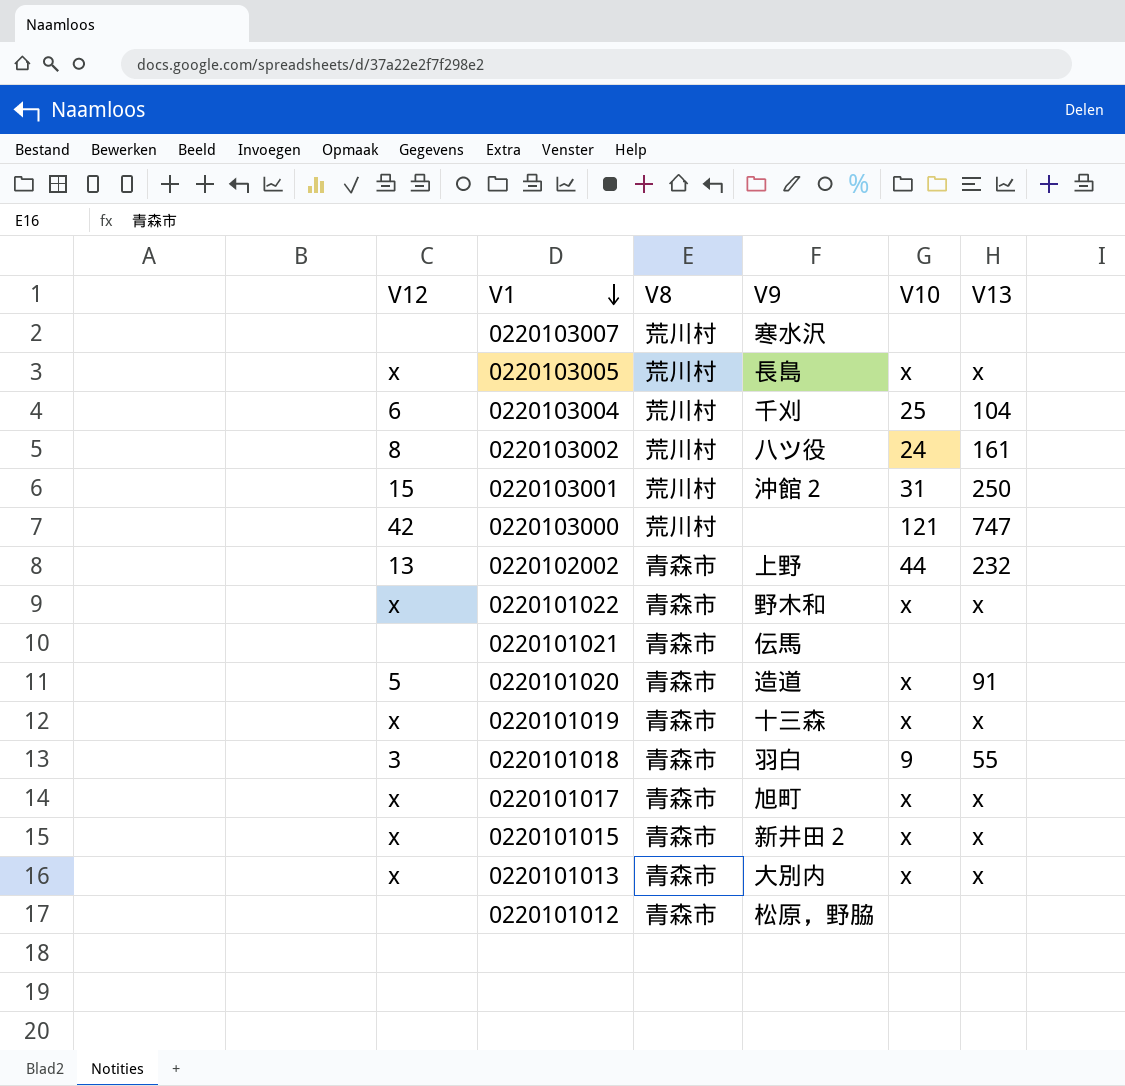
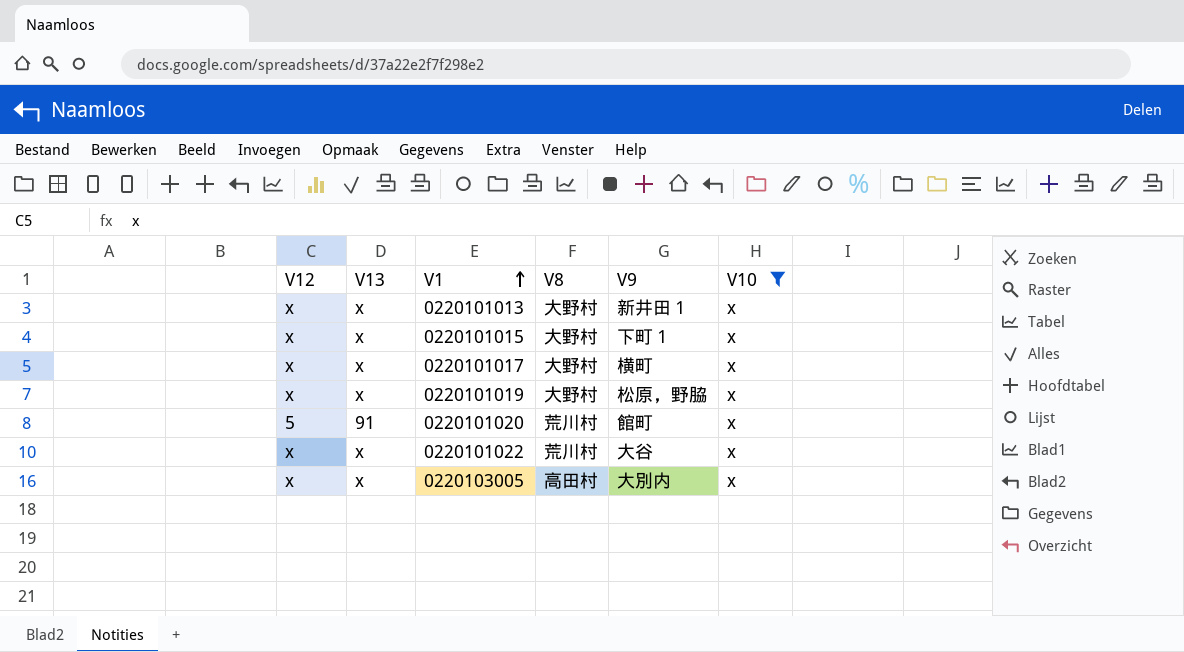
filter: none -> V10 = x
row order: V1 descending -> V1 ascending
column V13 | position: 6 -> 2
0220101013 | V8: 青森市 -> 大野村
0220101013 | V9: 大別内 -> 新井田１
0220101015 | V8: 青森市 -> 大野村
0220101015 | V9: 新井田２ -> 下町１
0220101017 | V8: 青森市 -> 大野村
0220101017 | V9: 旭町 -> 横町
0220101019 | V8: 青森市 -> 大野村
0220101019 | V9: 十三森 -> 松原，野脇
0220101020 | V8: 青森市 -> 荒川村
0220101020 | V9: 造道 -> 館町
0220101022 | V8: 青森市 -> 荒川村
0220101022 | V9: 野木和 -> 大谷
0220103005 | V8: 荒川村 -> 高田村
0220103005 | V9: 長島 -> 大別内

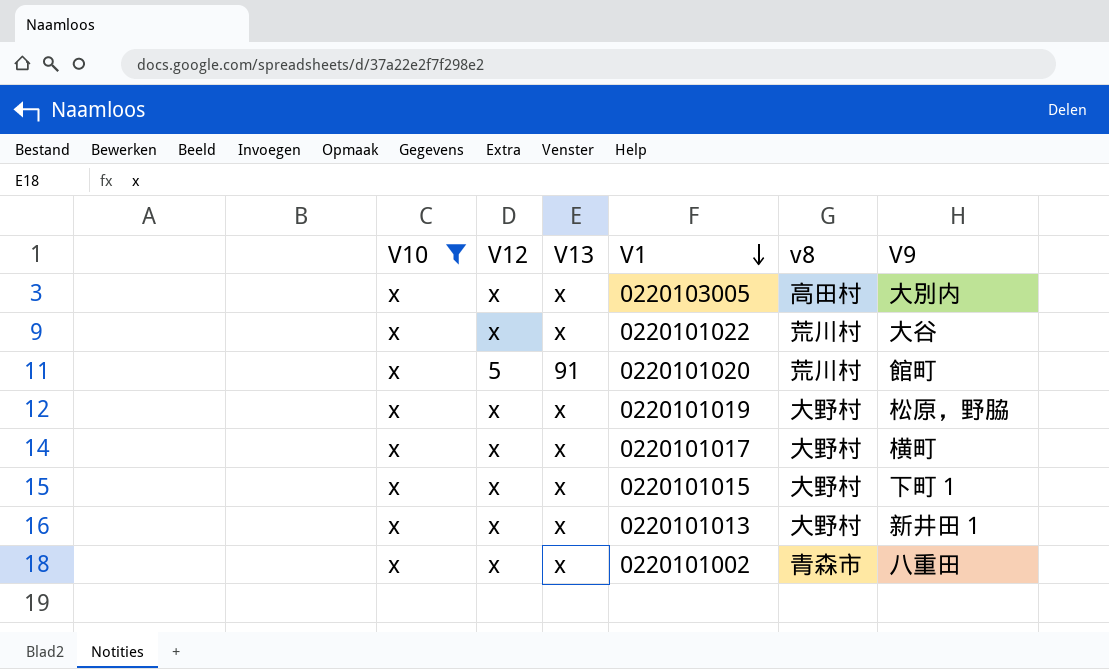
row order: V1 ascending -> V1 descending
column V10 | position: 6 -> 1
column name: V8 -> v8
row 0220101002: none -> x | x | x | 青森市 | 八重田

